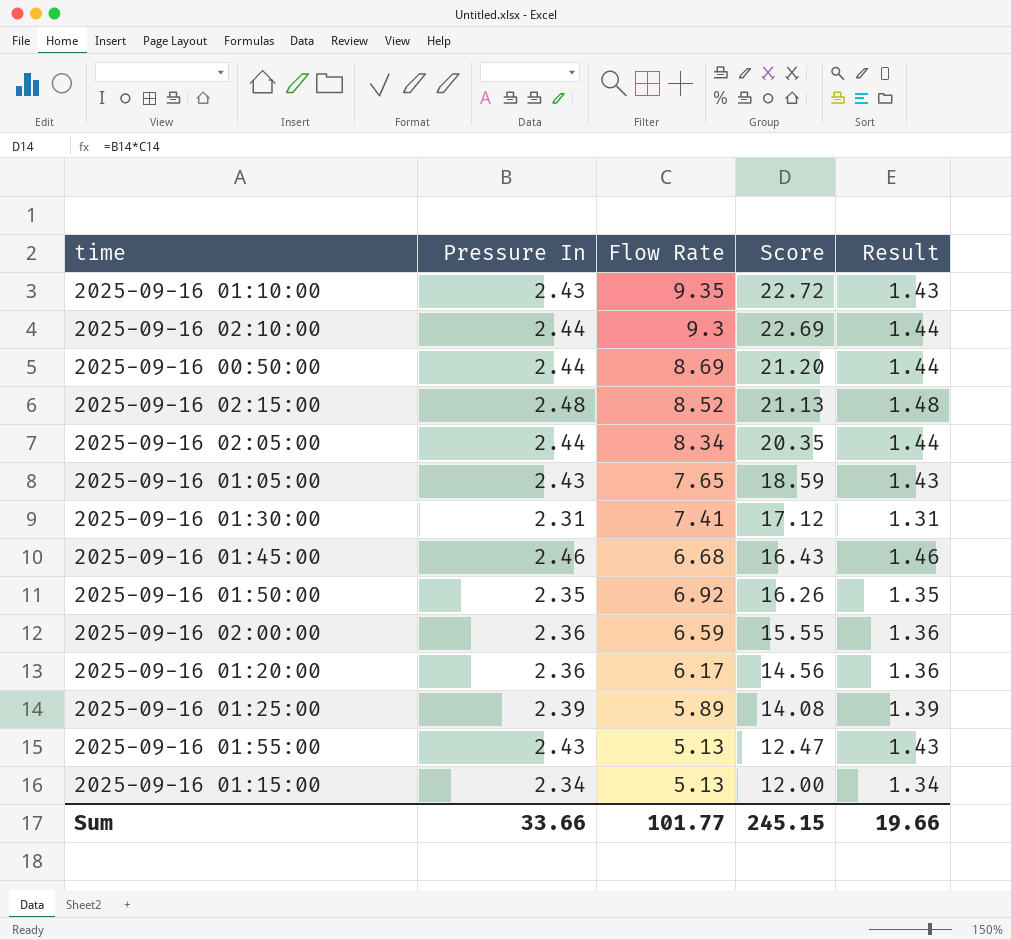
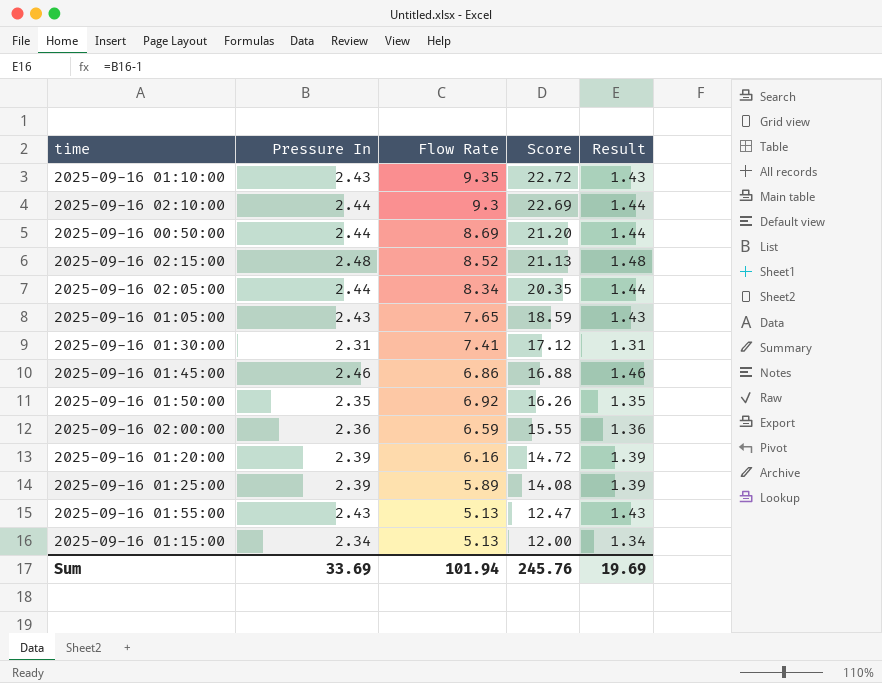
2025-09-16 01:45:00 | Flow Rate: 6.68 -> 6.86
2025-09-16 01:45:00 | Score: 16.43 -> 16.88
2025-09-16 01:20:00 | Pressure In: 2.36 -> 2.39
2025-09-16 01:20:00 | Flow Rate: 6.17 -> 6.16
2025-09-16 01:20:00 | Score: 14.56 -> 14.72
2025-09-16 01:20:00 | Result: 1.36 -> 1.39
Sum | Pressure In: 33.66 -> 33.69
Sum | Flow Rate: 101.77 -> 101.94
Sum | Score: 245.15 -> 245.76
Sum | Result: 19.66 -> 19.69

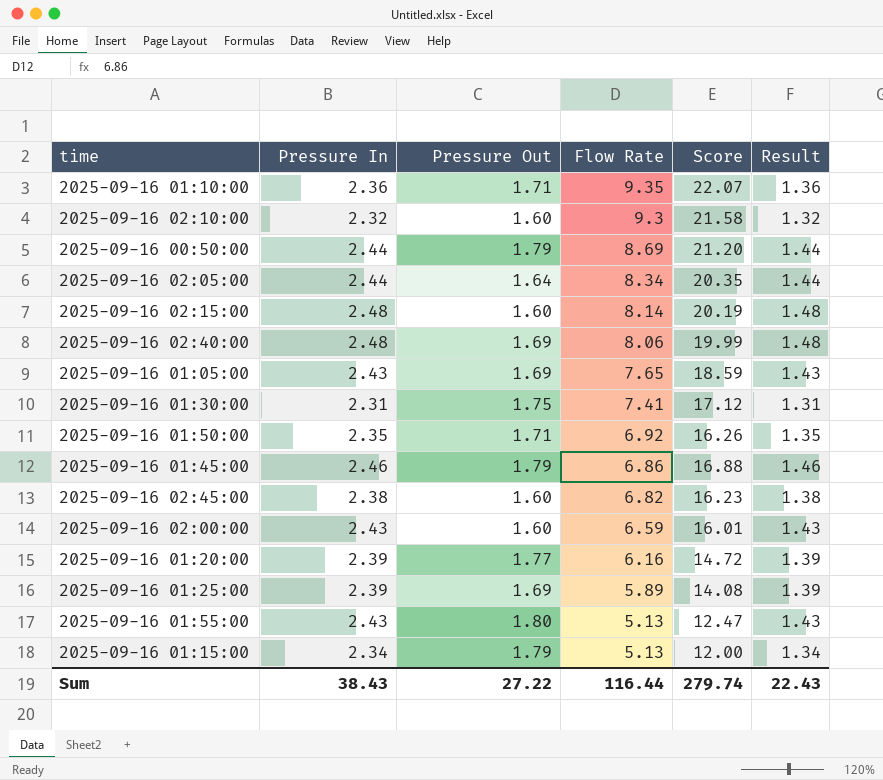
row order: Score descending -> Flow Rate descending
column Pressure Out | position: none -> 3
2025-09-16 01:10:00 | Pressure In: 2.43 -> 2.36
2025-09-16 01:10:00 | Score: 22.72 -> 22.07
2025-09-16 01:10:00 | Result: 1.43 -> 1.36
2025-09-16 02:10:00 | Pressure In: 2.44 -> 2.32
2025-09-16 02:10:00 | Score: 22.69 -> 21.58
2025-09-16 02:10:00 | Result: 1.44 -> 1.32
2025-09-16 02:15:00 | Flow Rate: 8.52 -> 8.14
2025-09-16 02:15:00 | Score: 21.13 -> 20.19
row 2025-09-16 02:40:00: none -> 2.48 | 1.69 | 8.06 | 19.99 | 1.48
row 2025-09-16 02:45:00: none -> 2.38 | 1.60 | 6.82 | 16.23 | 1.38
2025-09-16 02:00:00 | Pressure In: 2.36 -> 2.43
2025-09-16 02:00:00 | Score: 15.55 -> 16.01
2025-09-16 02:00:00 | Result: 1.36 -> 1.43
Sum | Pressure In: 33.69 -> 38.43
Sum | Flow Rate: 101.94 -> 116.44
Sum | Score: 245.76 -> 279.74
Sum | Result: 19.69 -> 22.43

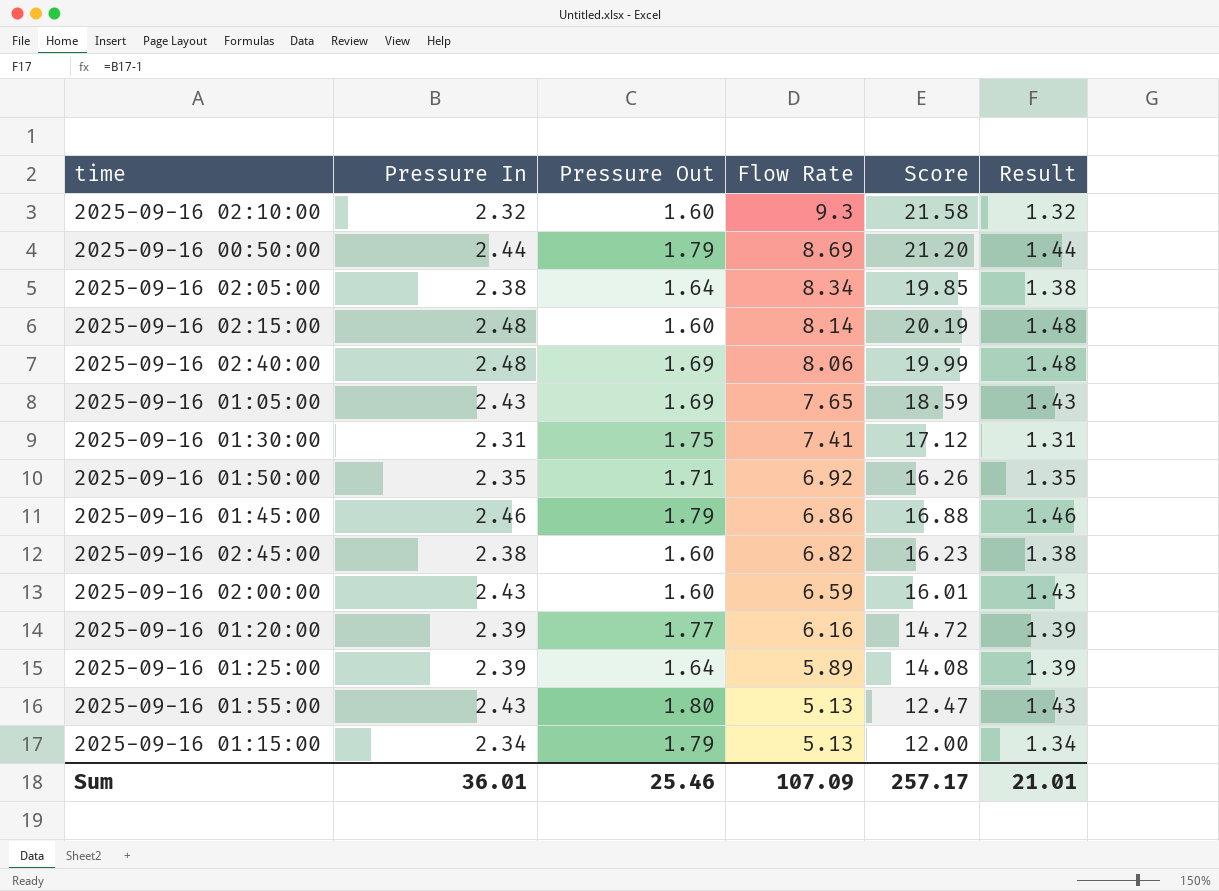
row 2025-09-16 01:10:00: 2.36 | 1.71 | 9.35 | 22.07 | 1.36 -> none
2025-09-16 02:05:00 | Pressure In: 2.44 -> 2.38
2025-09-16 02:05:00 | Score: 20.35 -> 19.85
2025-09-16 02:05:00 | Result: 1.44 -> 1.38
2025-09-16 01:25:00 | Pressure Out: 1.69 -> 1.64
Sum | Pressure In: 38.43 -> 36.01
Sum | Pressure Out: 27.22 -> 25.46
Sum | Flow Rate: 116.44 -> 107.09
Sum | Score: 279.74 -> 257.17
Sum | Result: 22.43 -> 21.01

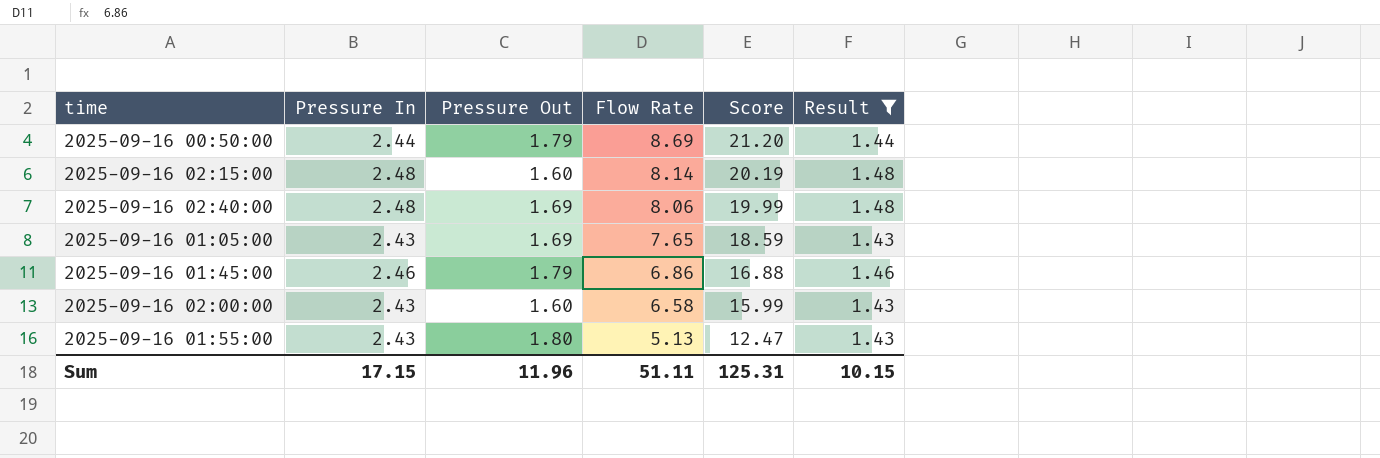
filter: none -> Result >= 1.43
2025-09-16 02:00:00 | Flow Rate: 6.59 -> 6.58
2025-09-16 02:00:00 | Score: 16.01 -> 15.99
Sum | Pressure In: 36.01 -> 17.15
Sum | Pressure Out: 25.46 -> 11.96
Sum | Flow Rate: 107.09 -> 51.11
Sum | Score: 257.17 -> 125.31
Sum | Result: 21.01 -> 10.15

